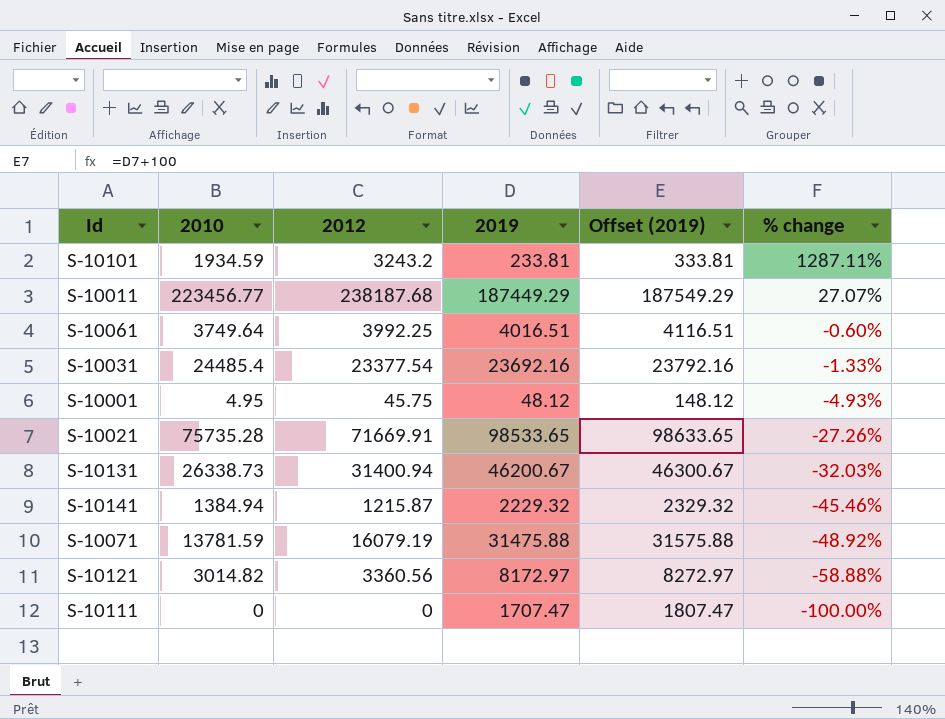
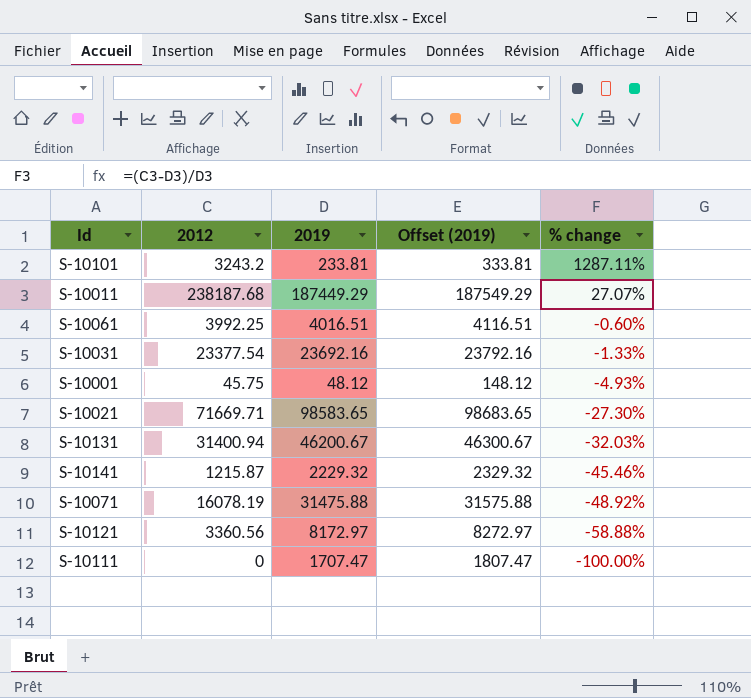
column 2010 | position: 2 -> none
S-10021 | 2012: 71669.91 -> 71669.71
S-10021 | 2019: 98533.65 -> 98583.65
S-10021 | Offset (2019): 98633.65 -> 98683.65
S-10021 | % change: -27.26% -> -27.30%
S-10071 | 2012: 16079.19 -> 16078.19

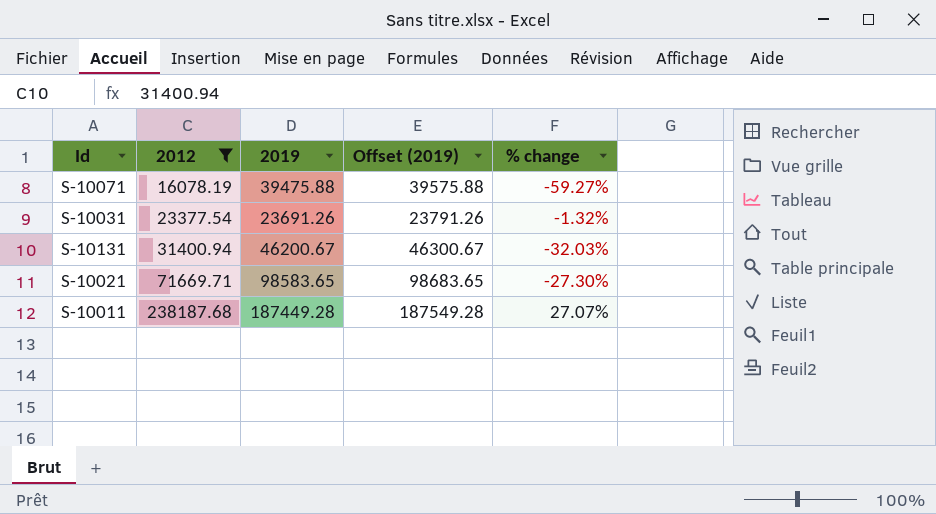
filter: none -> 2012 >= 16078.19
row order: % change descending -> 2012 ascending
S-10071 | 2019: 31475.88 -> 39475.88
S-10071 | Offset (2019): 31575.88 -> 39575.88
S-10071 | % change: -48.92% -> -59.27%
S-10031 | 2019: 23692.16 -> 23691.26
S-10031 | Offset (2019): 23792.16 -> 23791.26
S-10031 | % change: -1.33% -> -1.32%
S-10011 | 2019: 187449.29 -> 187449.28
S-10011 | Offset (2019): 187549.29 -> 187549.28

